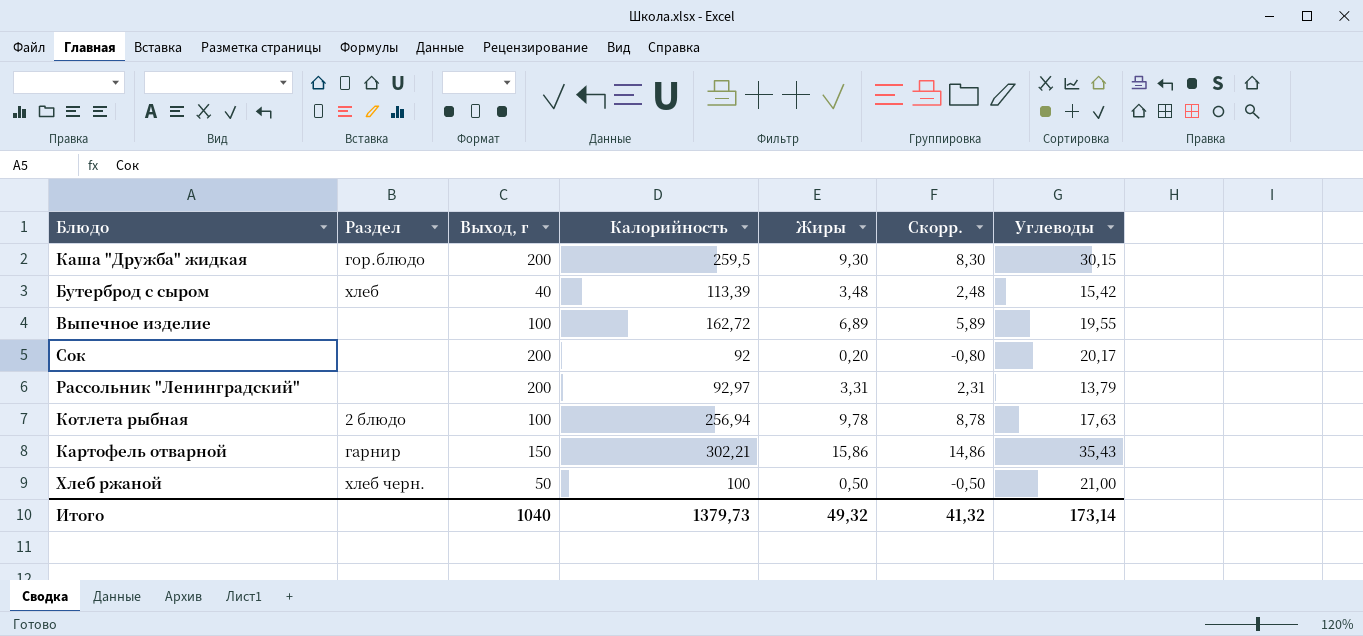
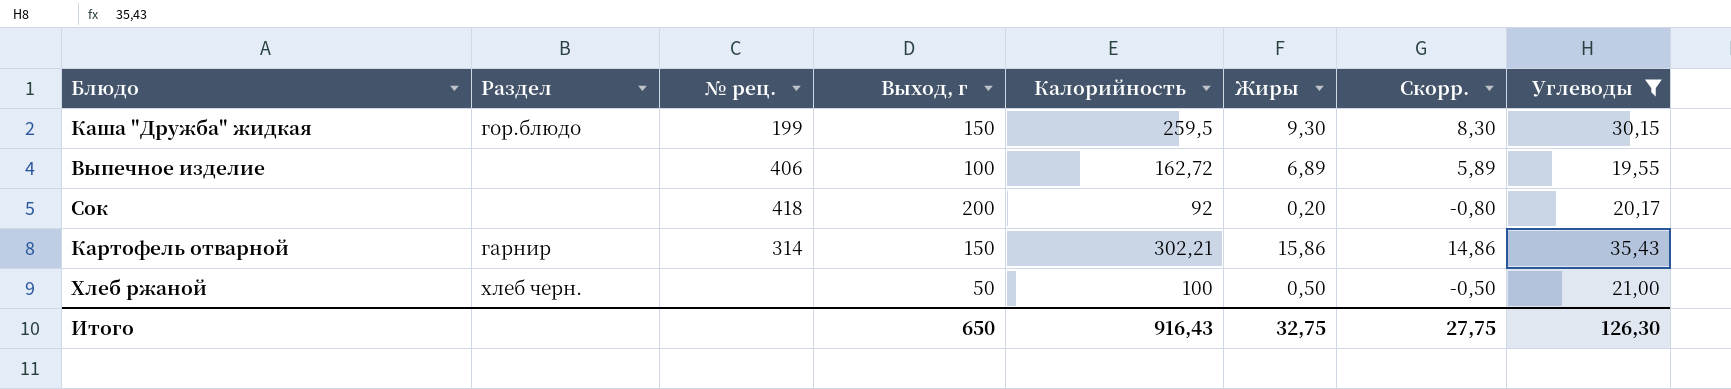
filter: none -> Углеводы >= 19,55
column № рец. | position: none -> 3
Каша "Дружба" жидкая | Выход, г: 200 -> 150
Итого | Выход, г: 1040 -> 650
Итого | Калорийность: 1379,73 -> 916,43
Итого | Жиры: 49,32 -> 32,75
Итого | Скорр.: 41,32 -> 27,75
Итого | Углеводы: 173,14 -> 126,30

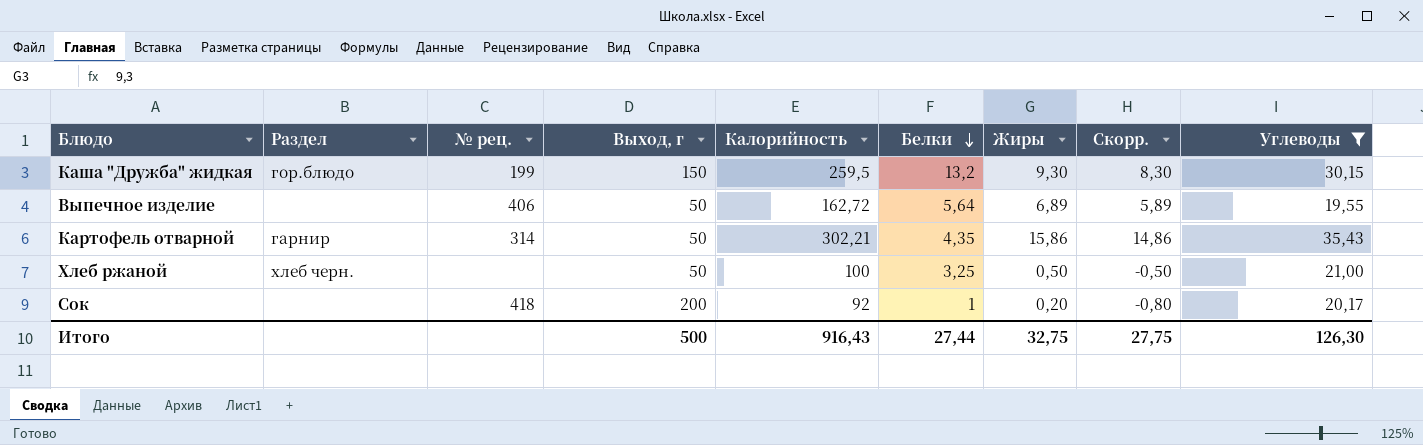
row order: none -> Белки descending
column Белки | position: none -> 6
Выпечное изделие | Выход, г: 100 -> 50
Картофель отварной | Выход, г: 150 -> 50
Итого | Выход, г: 650 -> 500

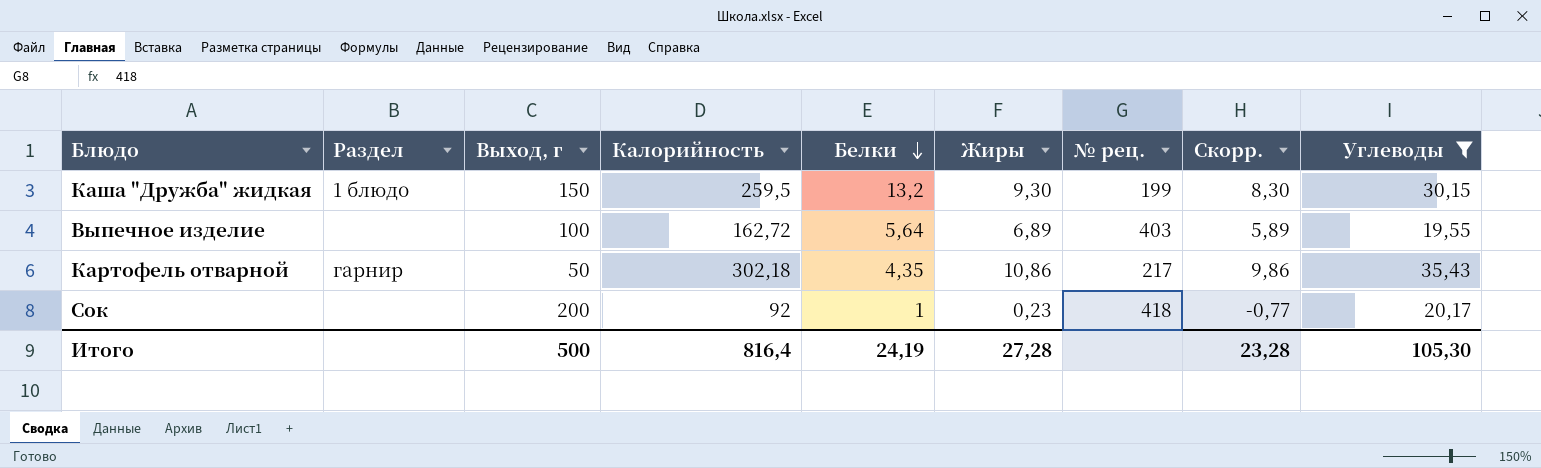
column № рец. | position: 3 -> 7
row Хлеб ржаной: хлеб черн. | none | 50 | 100 | 3,25 | 0,50 | -0,50 | 21,00 -> none
Каша "Дружба" жидкая | Раздел: гор.блюдо -> 1 блюдо
Выпечное изделие | Выход, г: 50 -> 100
Выпечное изделие | № рец.: 406 -> 403
Картофель отварной | Калорийность: 302,21 -> 302,18
Картофель отварной | Жиры: 15,86 -> 10,86
Картофель отварной | № рец.: 314 -> 217
Картофель отварной | Скорр.: 14,86 -> 9,86
Сок | Жиры: 0,20 -> 0,23
Сок | Скорр.: -0,80 -> -0,77
Итого | Калорийность: 916,43 -> 816,4
Итого | Белки: 27,44 -> 24,19
Итого | Жиры: 32,75 -> 27,28
Итого | Скорр.: 27,75 -> 23,28
Итого | Углеводы: 126,30 -> 105,30

